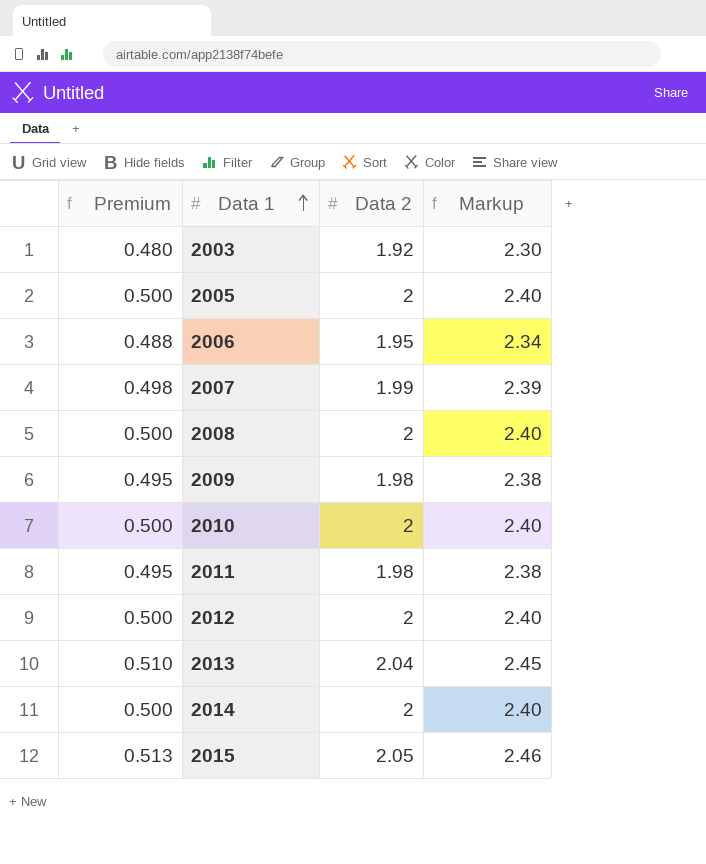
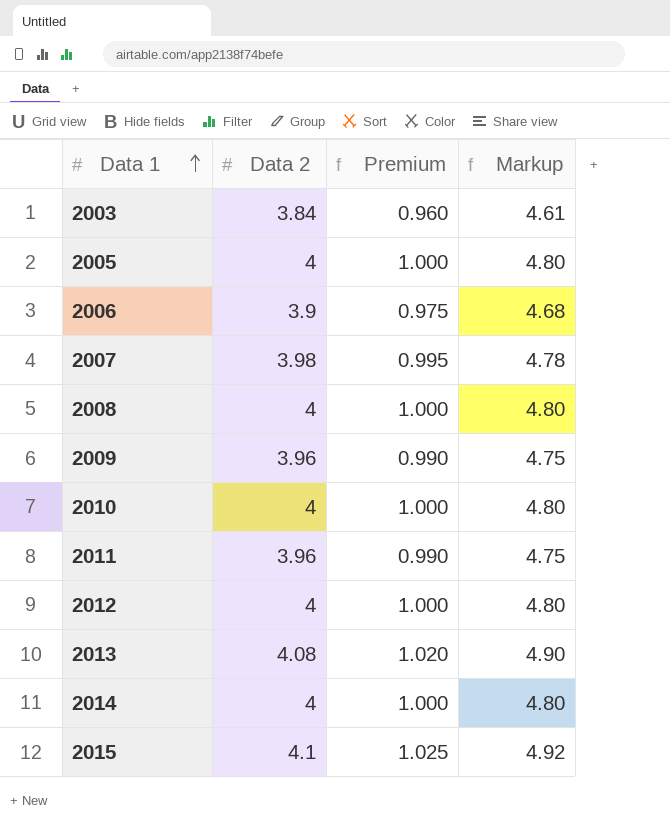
column Premium | position: 1 -> 3
2003 | Data 2: 1.92 -> 3.84
2003 | Premium: 0.480 -> 0.960
2003 | Markup: 2.30 -> 4.61
2005 | Data 2: 2 -> 4
2005 | Premium: 0.500 -> 1.000
2005 | Markup: 2.40 -> 4.80
2006 | Data 2: 1.95 -> 3.9
2006 | Premium: 0.488 -> 0.975
2006 | Markup: 2.34 -> 4.68
2007 | Data 2: 1.99 -> 3.98
2007 | Premium: 0.498 -> 0.995
2007 | Markup: 2.39 -> 4.78
2008 | Data 2: 2 -> 4
2008 | Premium: 0.500 -> 1.000
2008 | Markup: 2.40 -> 4.80
2009 | Data 2: 1.98 -> 3.96
2009 | Premium: 0.495 -> 0.990
2009 | Markup: 2.38 -> 4.75
2010 | Data 2: 2 -> 4
2010 | Premium: 0.500 -> 1.000
2010 | Markup: 2.40 -> 4.80
2011 | Data 2: 1.98 -> 3.96
2011 | Premium: 0.495 -> 0.990
2011 | Markup: 2.38 -> 4.75
2012 | Data 2: 2 -> 4
2012 | Premium: 0.500 -> 1.000
2012 | Markup: 2.40 -> 4.80
2013 | Data 2: 2.04 -> 4.08
2013 | Premium: 0.510 -> 1.020
2013 | Markup: 2.45 -> 4.90
2014 | Data 2: 2 -> 4
2014 | Premium: 0.500 -> 1.000
2014 | Markup: 2.40 -> 4.80
2015 | Data 2: 2.05 -> 4.1
2015 | Premium: 0.513 -> 1.025
2015 | Markup: 2.46 -> 4.92

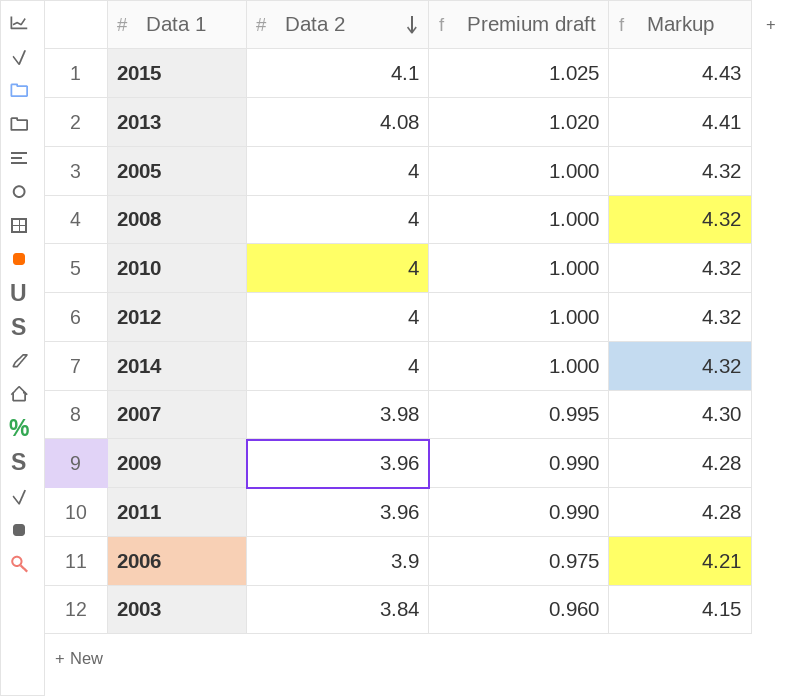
row order: Data 1 ascending -> Data 2 descending
column name: Premium -> Premium draft
column Markup | formula: [Data 2] * 1.2 -> [Data 2] * 1.08

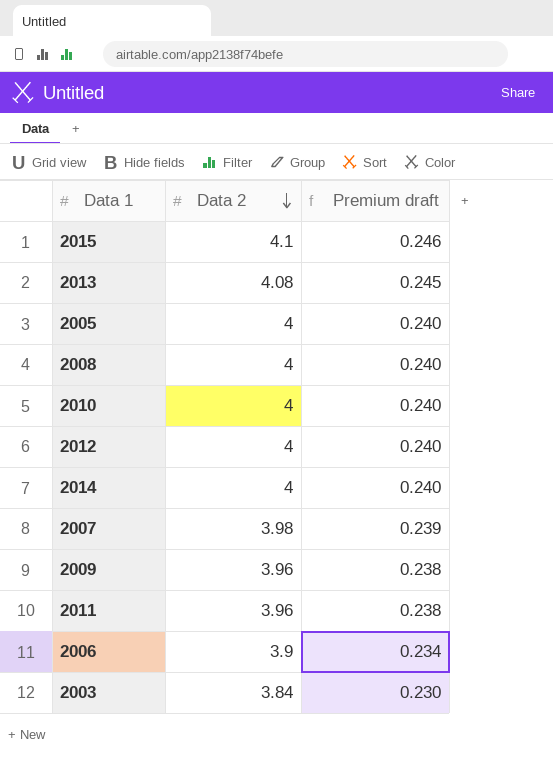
column Markup | formula: [Data 2] * 1.08 -> none
column Premium draft | formula: [Data 2] * 0.25 -> [Data 2] * 0.06

